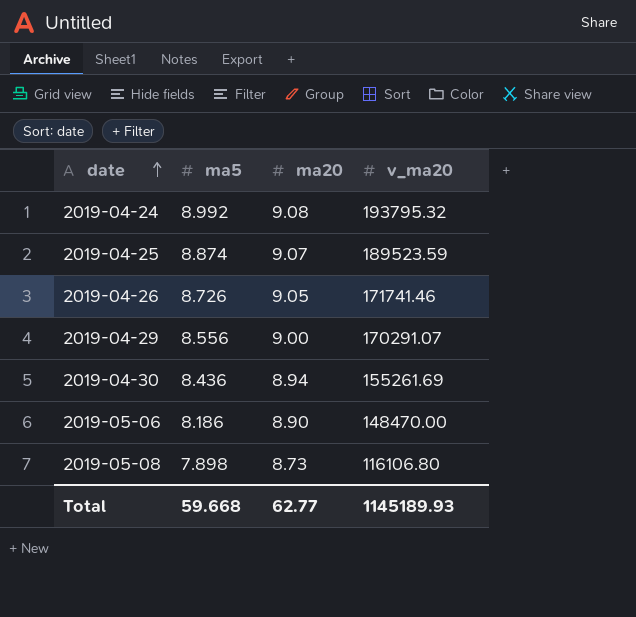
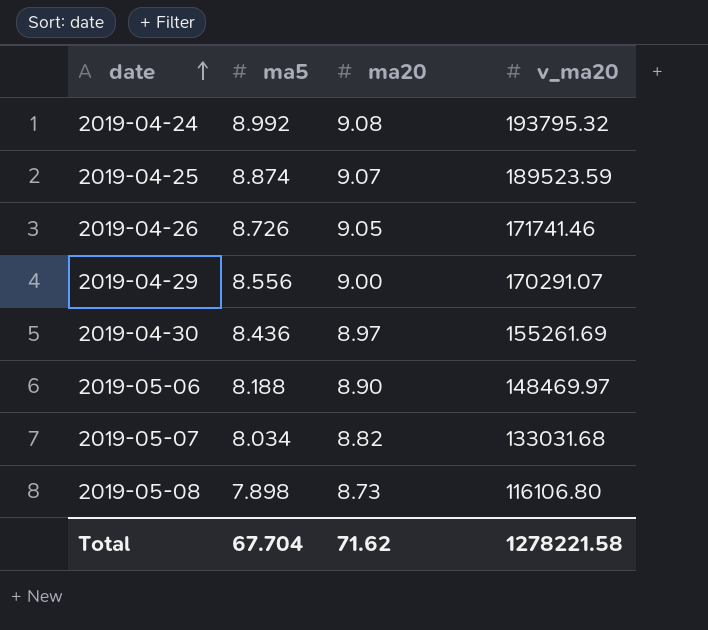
2019-04-30 | ma20: 8.94 -> 8.97
2019-05-06 | ma5: 8.186 -> 8.188
2019-05-06 | v_ma20: 148470.00 -> 148469.97
row 2019-05-07: none -> 8.034 | 8.82 | 133031.68
Total | ma5: 59.668 -> 67.704
Total | ma20: 62.77 -> 71.62
Total | v_ma20: 1145189.93 -> 1278221.58

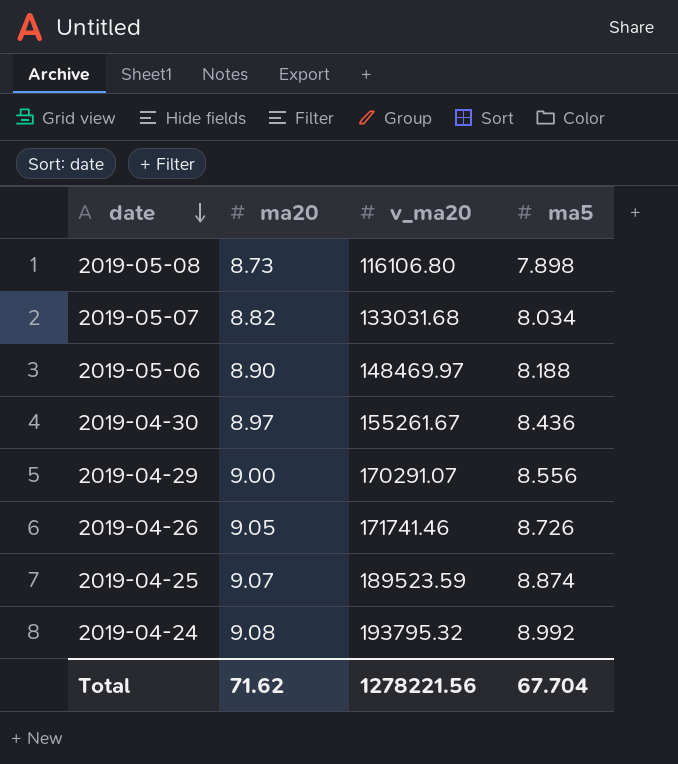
row order: date ascending -> date descending
column ma5 | position: 2 -> 4
2019-04-30 | v_ma20: 155261.69 -> 155261.67
Total | v_ma20: 1278221.58 -> 1278221.56

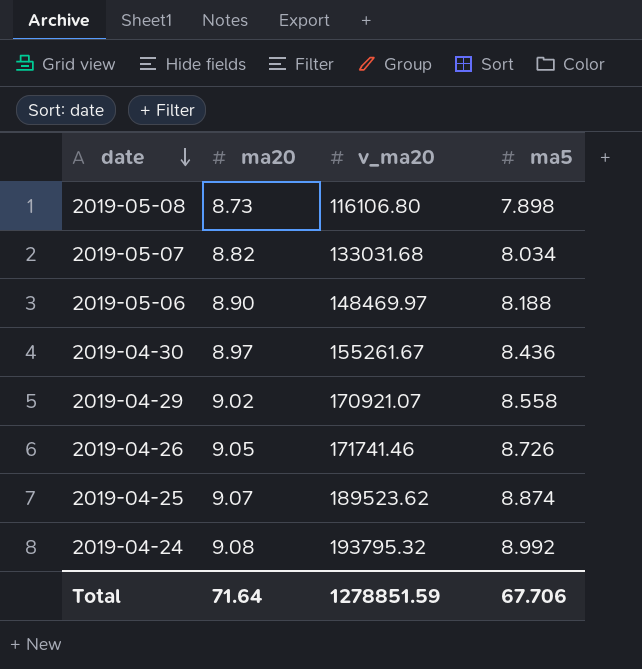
2019-04-29 | ma20: 9.00 -> 9.02
2019-04-29 | v_ma20: 170291.07 -> 170921.07
2019-04-29 | ma5: 8.556 -> 8.558
2019-04-25 | v_ma20: 189523.59 -> 189523.62
Total | ma20: 71.62 -> 71.64
Total | v_ma20: 1278221.56 -> 1278851.59
Total | ma5: 67.704 -> 67.706

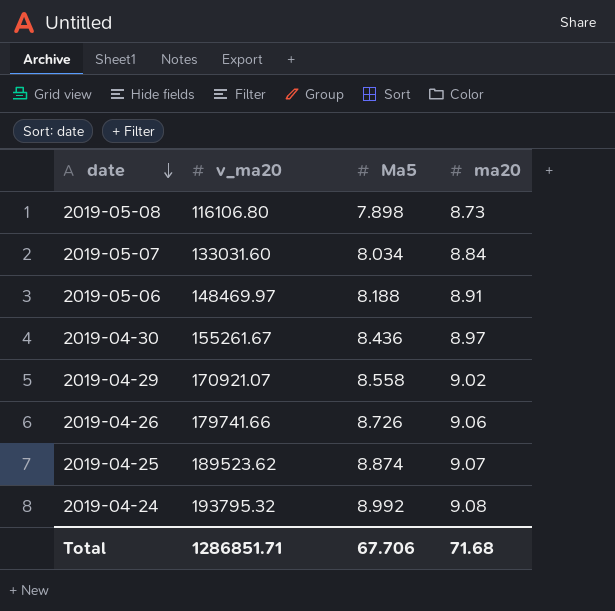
column name: ma5 -> Ma5
column ma20 | position: 2 -> 4
2019-05-07 | v_ma20: 133031.68 -> 133031.60
2019-05-07 | ma20: 8.82 -> 8.84
2019-05-06 | ma20: 8.90 -> 8.91
2019-04-26 | v_ma20: 171741.46 -> 179741.66
2019-04-26 | ma20: 9.05 -> 9.06
Total | v_ma20: 1278851.59 -> 1286851.71
Total | ma20: 71.64 -> 71.68

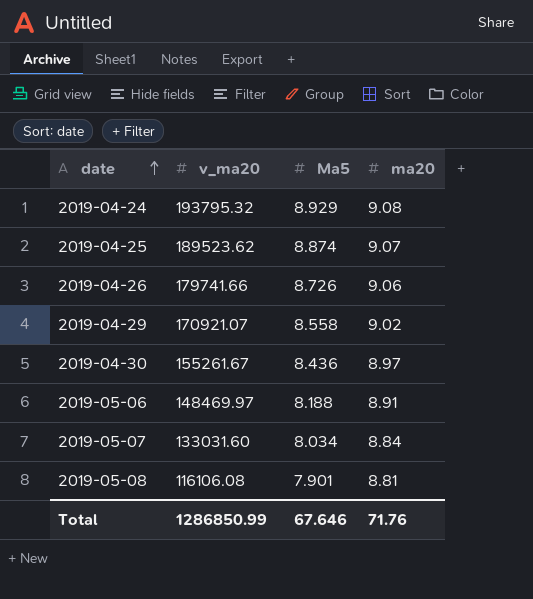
row order: date descending -> date ascending
2019-04-24 | Ma5: 8.992 -> 8.929
2019-05-08 | v_ma20: 116106.80 -> 116106.08
2019-05-08 | Ma5: 7.898 -> 7.901
2019-05-08 | ma20: 8.73 -> 8.81
Total | v_ma20: 1286851.71 -> 1286850.99
Total | Ma5: 67.706 -> 67.646
Total | ma20: 71.68 -> 71.76

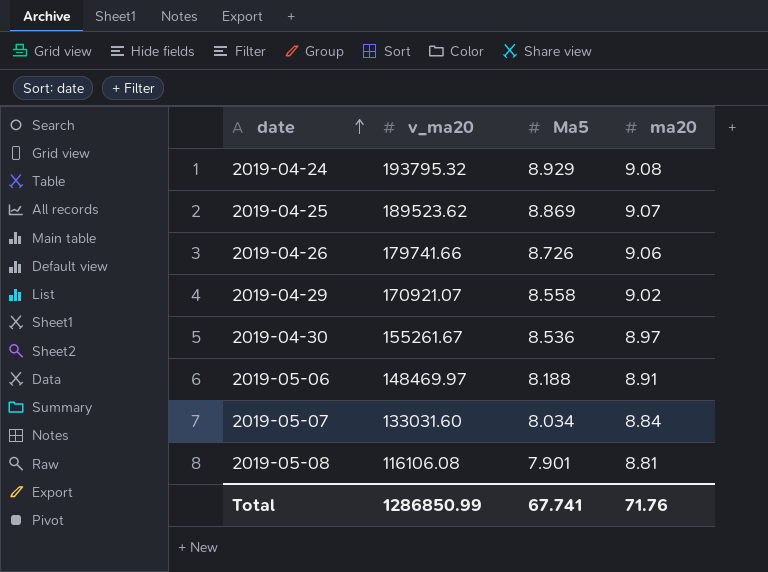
2019-04-25 | Ma5: 8.874 -> 8.869
2019-04-30 | Ma5: 8.436 -> 8.536
Total | Ma5: 67.646 -> 67.741

